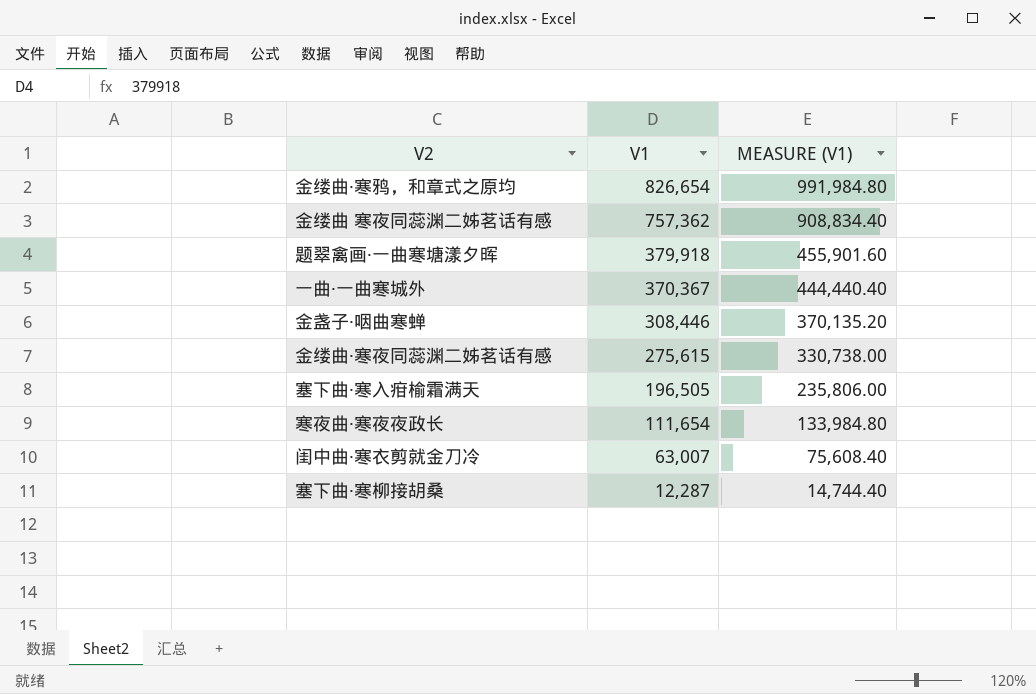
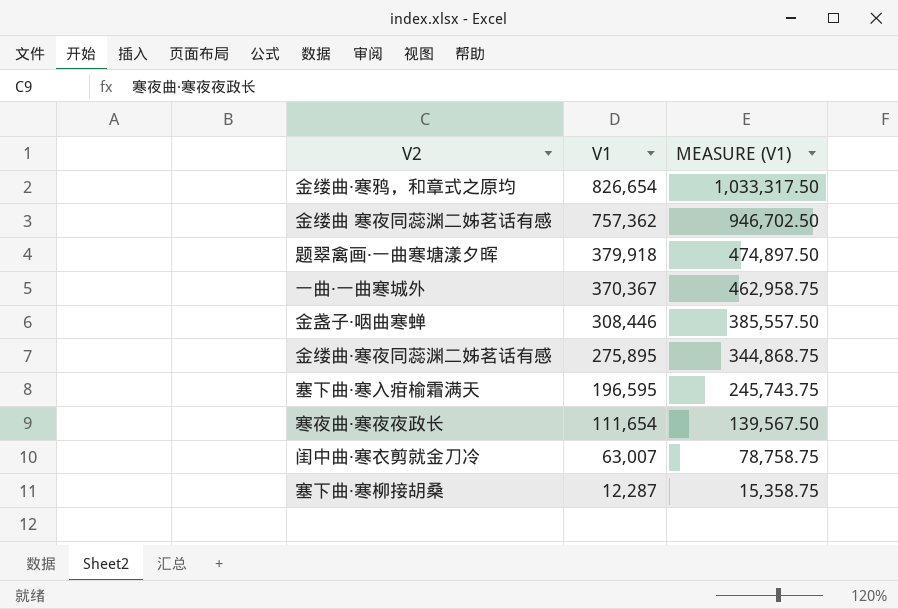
column MEASURE (V1) | formula: [V1] * 1.2 -> [V1] * 1.25
金缕曲·寒夜同蕊渊二姊茗话有感 | V1: 275,615 -> 275,895
塞下曲·寒入疳榆霜满天 | V1: 196,505 -> 196,595

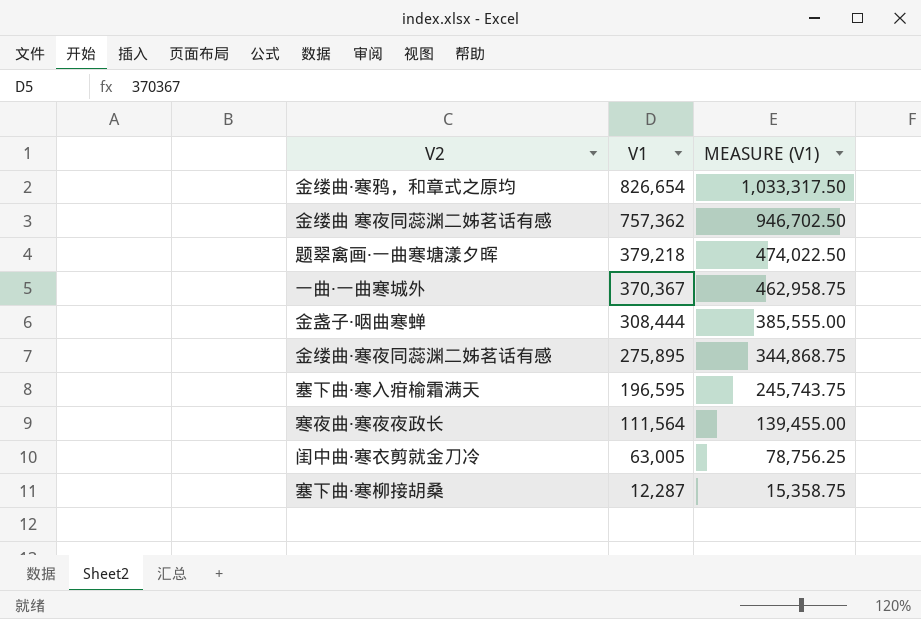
题翠禽画·一曲寒塘漾夕晖 | V1: 379,918 -> 379,218
题翠禽画·一曲寒塘漾夕晖 | MEASURE (V1): 474,897.50 -> 474,022.50
金盏子·咽曲寒蝉 | V1: 308,446 -> 308,444
金盏子·咽曲寒蝉 | MEASURE (V1): 385,557.50 -> 385,555.00
寒夜曲·寒夜夜政长 | V1: 111,654 -> 111,564
寒夜曲·寒夜夜政长 | MEASURE (V1): 139,567.50 -> 139,455.00
闺中曲·寒衣剪就金刀冷 | V1: 63,007 -> 63,005
闺中曲·寒衣剪就金刀冷 | MEASURE (V1): 78,758.75 -> 78,756.25

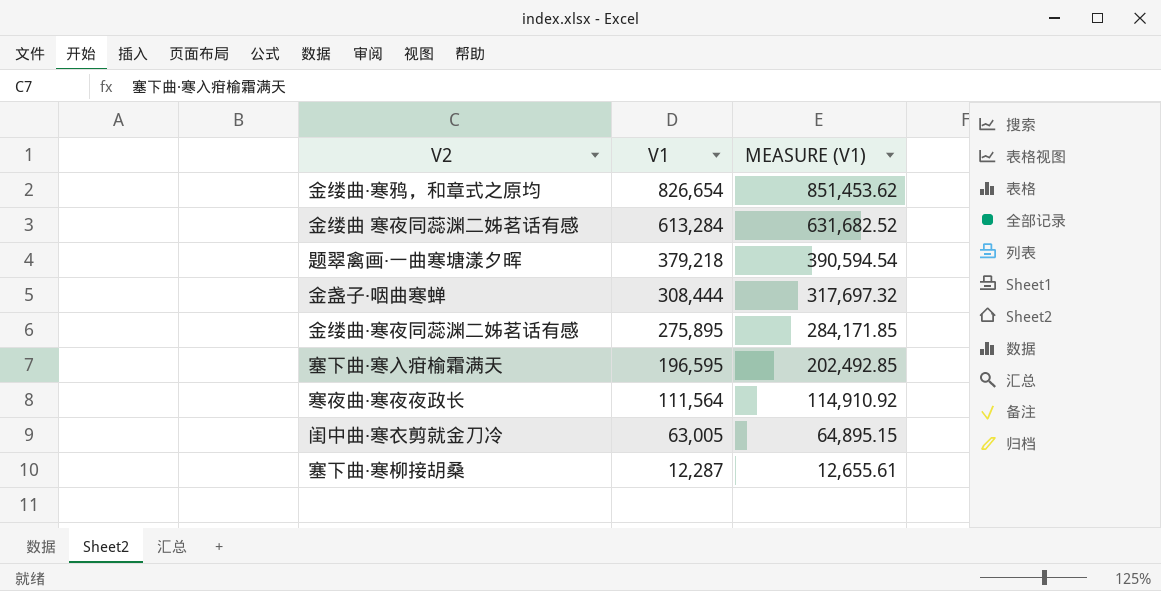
column MEASURE (V1) | formula: [V1] * 1.25 -> [V1] * 1.03
row 一曲·一曲寒城外: 370,367 | 462,958.75 -> none
金缕曲 寒夜同蕊渊二姊茗话有感 | V1: 757,362 -> 613,284

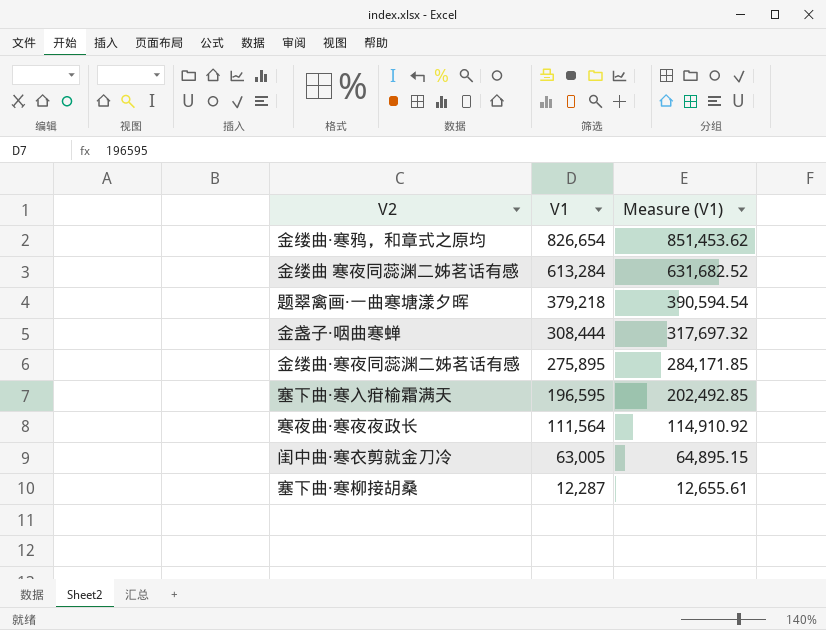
column name: MEASURE (V1) -> Measure (V1)

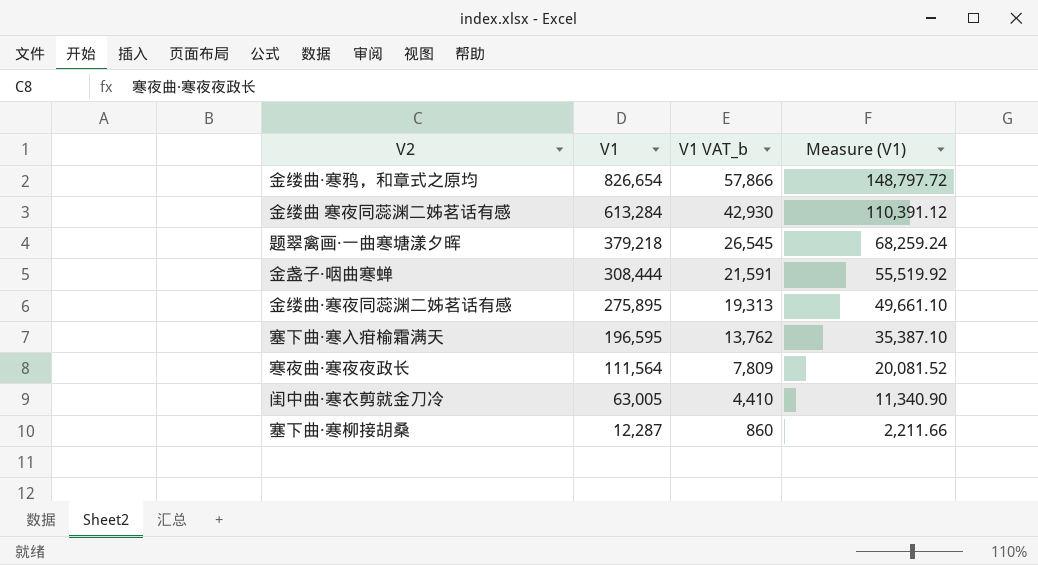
column V1 VAT_b | formula: none -> [V1] * 0.07
column Measure (V1) | formula: [V1] * 1.03 -> [V1] * 0.18

